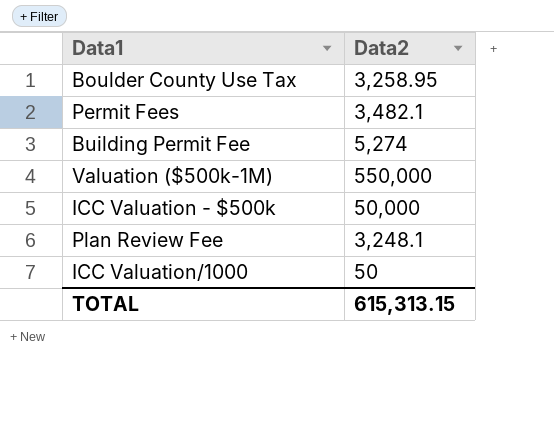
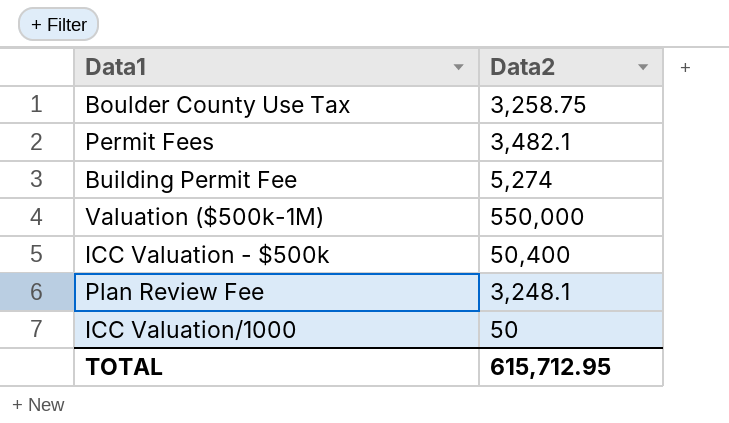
Boulder County Use Tax | Data2: 3,258.95 -> 3,258.75
ICC Valuation - $500k | Data2: 50,000 -> 50,400
TOTAL | Data2: 615,313.15 -> 615,712.95

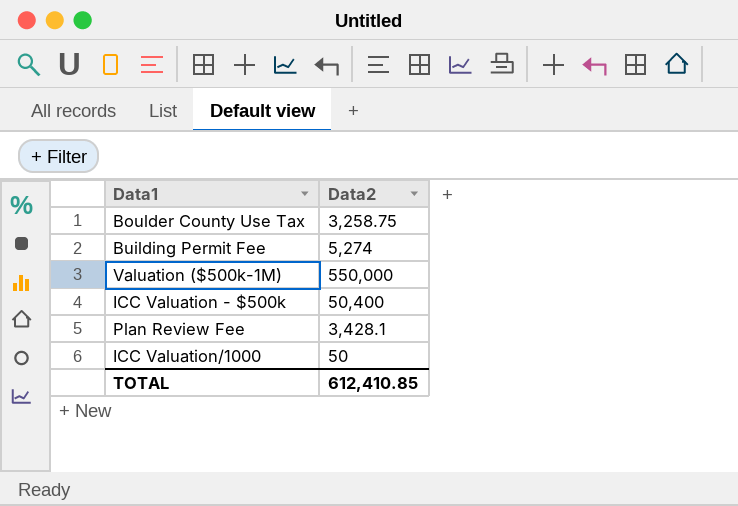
row Permit Fees: 3,482.1 -> none
Plan Review Fee | Data2: 3,248.1 -> 3,428.1
TOTAL | Data2: 615,712.95 -> 612,410.85

